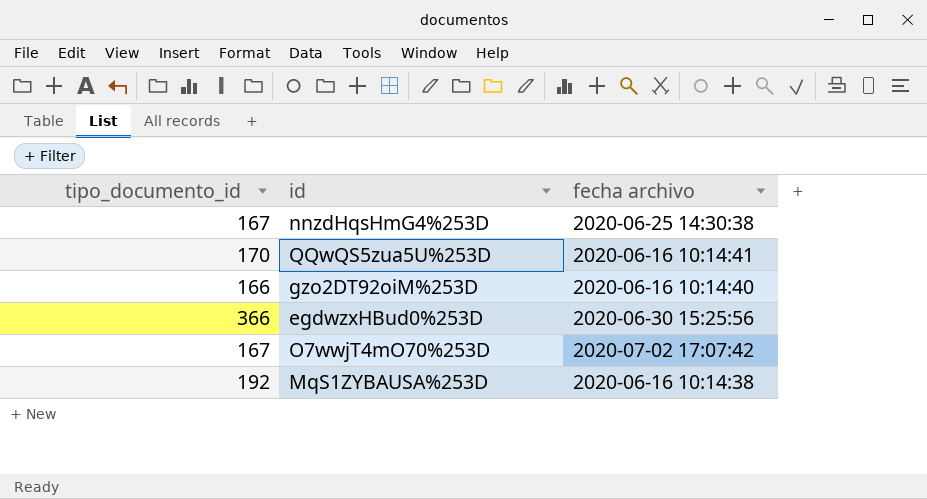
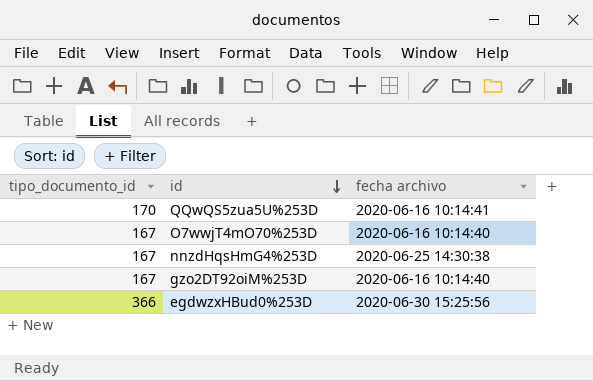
row order: none -> id descending
row MqS1ZYBAUSA%253D: 192 | 2020-06-16 10:14:38 -> none
O7wwjT4mO70%253D | fecha archivo: 2020-07-02 17:07:42 -> 2020-06-16 10:14:40
gzo2DT92oiM%253D | tipo_documento_id: 166 -> 167

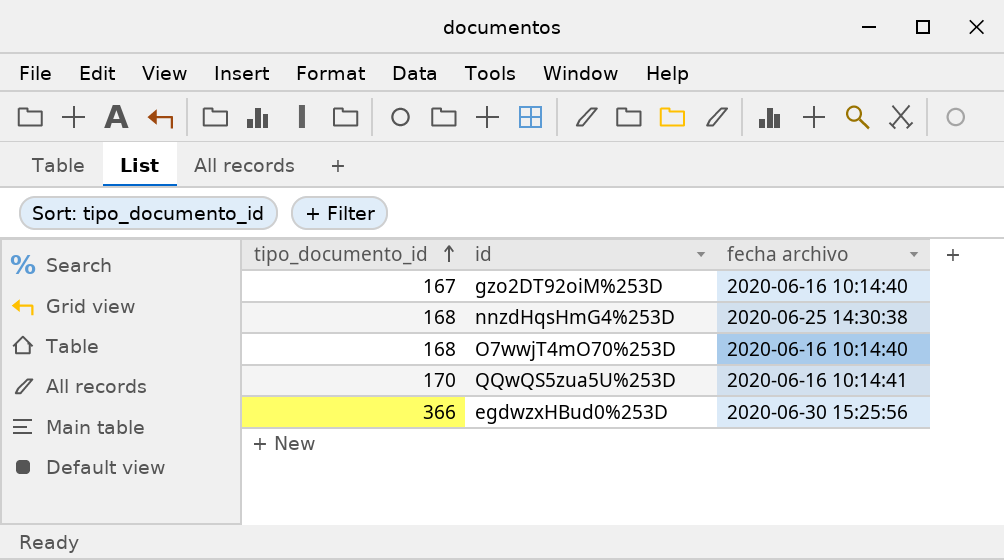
row order: id descending -> tipo_documento_id ascending
nnzdHqsHmG4%253D | tipo_documento_id: 167 -> 168
O7wwjT4mO70%253D | tipo_documento_id: 167 -> 168

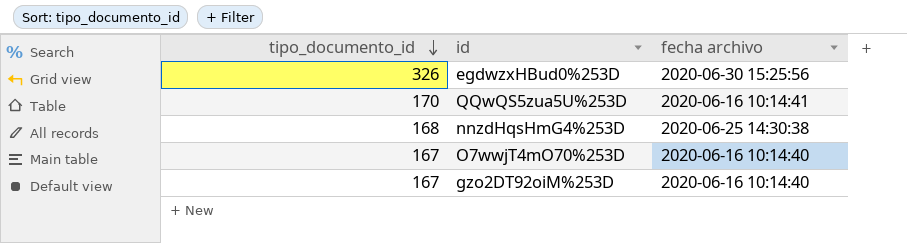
row order: tipo_documento_id ascending -> tipo_documento_id descending
egdwzxHBud0%253D | tipo_documento_id: 366 -> 326
O7wwjT4mO70%253D | tipo_documento_id: 168 -> 167

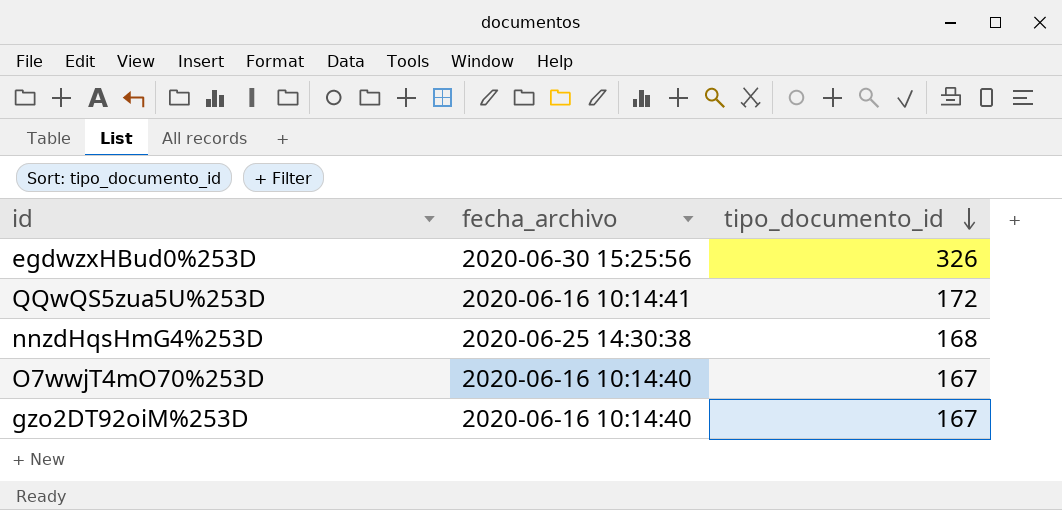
column name: fecha archivo -> fecha_archivo
column tipo_documento_id | position: 1 -> 3
QQwQS5zua5U%253D | tipo_documento_id: 170 -> 172

